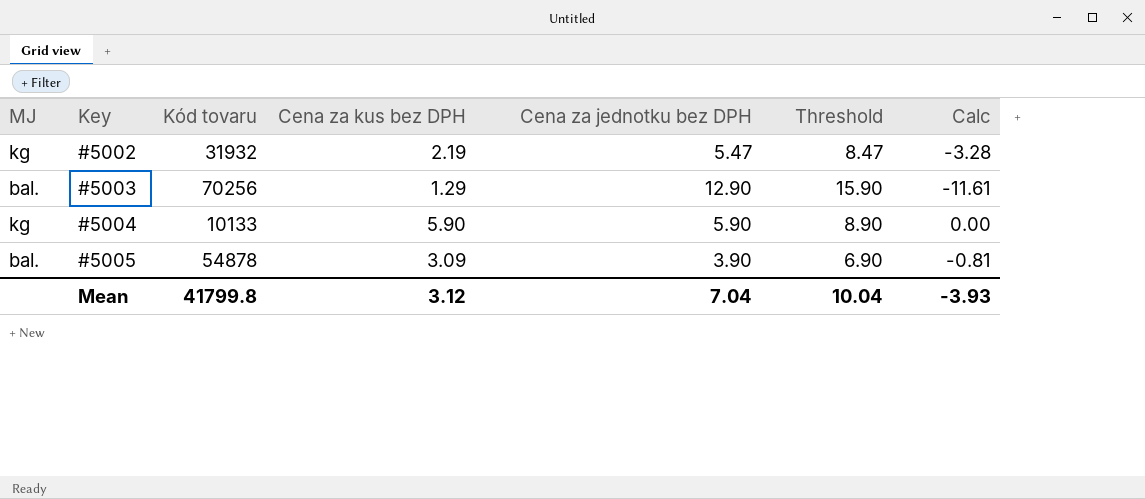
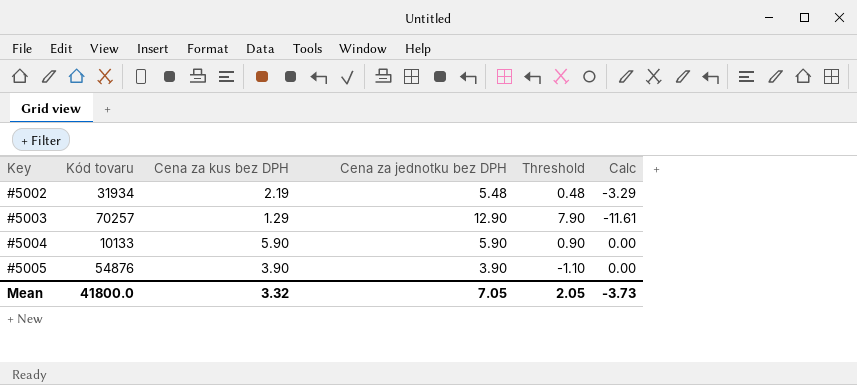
column MJ | position: 1 -> none
column Threshold | formula: [Cena za jednotku bez DPH] + 3 -> [Cena za jednotku bez DPH] - 5
#5002 | Kód tovaru: 31932 -> 31934
#5002 | Cena za jednotku bez DPH: 5.47 -> 5.48
#5002 | Calc: -3.28 -> -3.29
#5003 | Kód tovaru: 70256 -> 70257
#5005 | Kód tovaru: 54878 -> 54876
#5005 | Cena za kus bez DPH: 3.09 -> 3.90
#5005 | Calc: -0.81 -> 0.00
Mean | Kód tovaru: 41799.8 -> 41800.0
Mean | Cena za kus bez DPH: 3.12 -> 3.32
Mean | Cena za jednotku bez DPH: 7.04 -> 7.05
Mean | Threshold: 10.04 -> 2.05
Mean | Calc: -3.93 -> -3.73

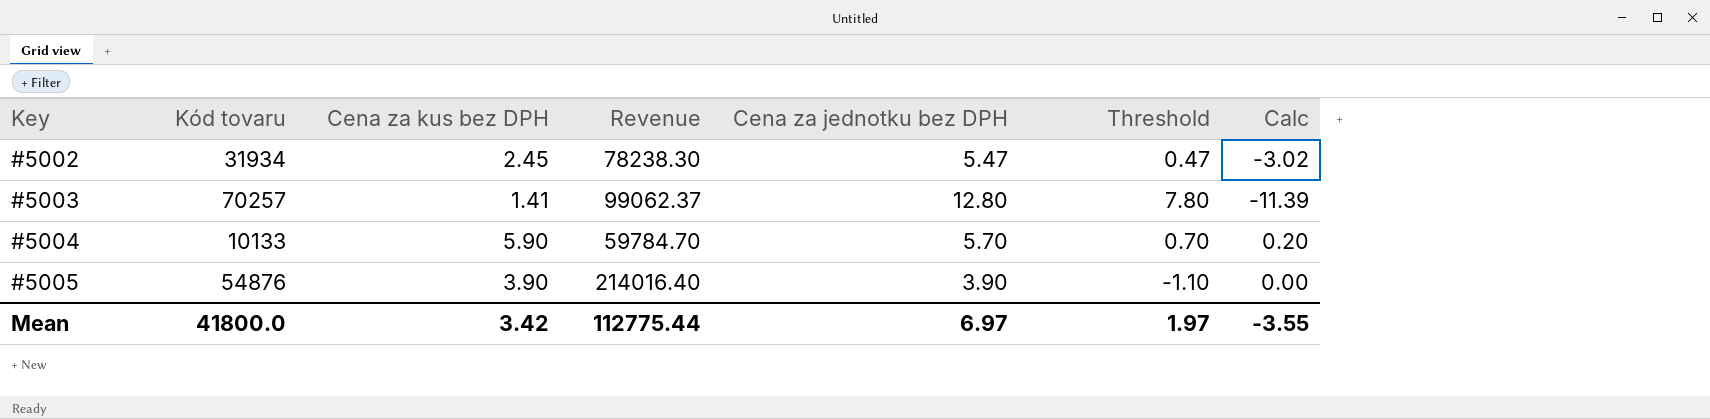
column Revenue | formula: none -> [Kód tovaru] * [Cena za kus bez DPH]
#5002 | Cena za kus bez DPH: 2.19 -> 2.45
#5002 | Cena za jednotku bez DPH: 5.48 -> 5.47
#5002 | Threshold: 0.48 -> 0.47
#5002 | Calc: -3.29 -> -3.02
#5003 | Cena za kus bez DPH: 1.29 -> 1.41
#5003 | Cena za jednotku bez DPH: 12.90 -> 12.80
#5003 | Threshold: 7.90 -> 7.80
#5003 | Calc: -11.61 -> -11.39
#5004 | Cena za jednotku bez DPH: 5.90 -> 5.70
#5004 | Threshold: 0.90 -> 0.70
#5004 | Calc: 0.00 -> 0.20
Mean | Cena za kus bez DPH: 3.32 -> 3.42
Mean | Cena za jednotku bez DPH: 7.05 -> 6.97
Mean | Threshold: 2.05 -> 1.97
Mean | Calc: -3.73 -> -3.55

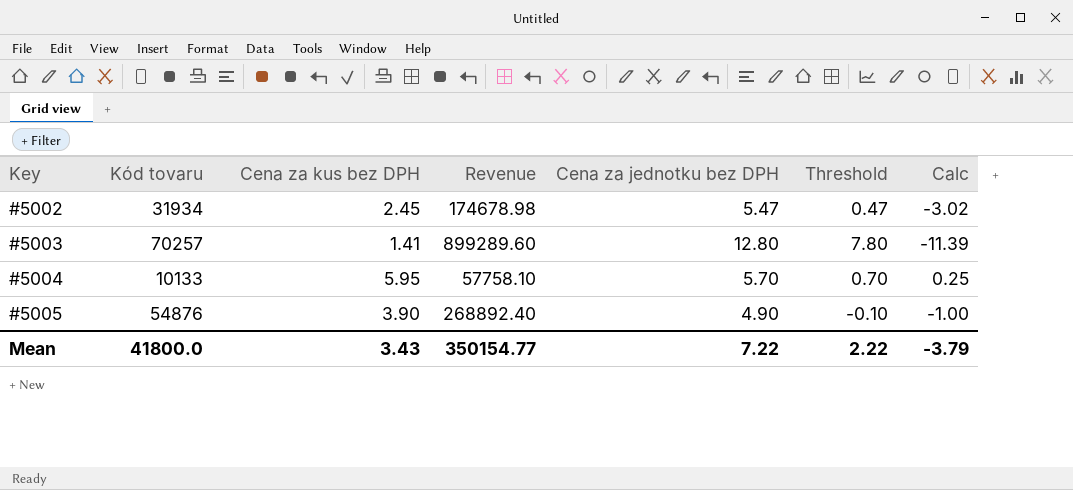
column Revenue | formula: [Kód tovaru] * [Cena za kus bez DPH] -> [Kód tovaru] * [Cena za jednotku bez DPH]
#5004 | Cena za kus bez DPH: 5.90 -> 5.95
#5004 | Calc: 0.20 -> 0.25
#5005 | Cena za jednotku bez DPH: 3.90 -> 4.90
#5005 | Threshold: -1.10 -> -0.10
#5005 | Calc: 0.00 -> -1.00
Mean | Cena za kus bez DPH: 3.42 -> 3.43
Mean | Revenue: 112775.44 -> 350154.77
Mean | Cena za jednotku bez DPH: 6.97 -> 7.22
Mean | Threshold: 1.97 -> 2.22
Mean | Calc: -3.55 -> -3.79

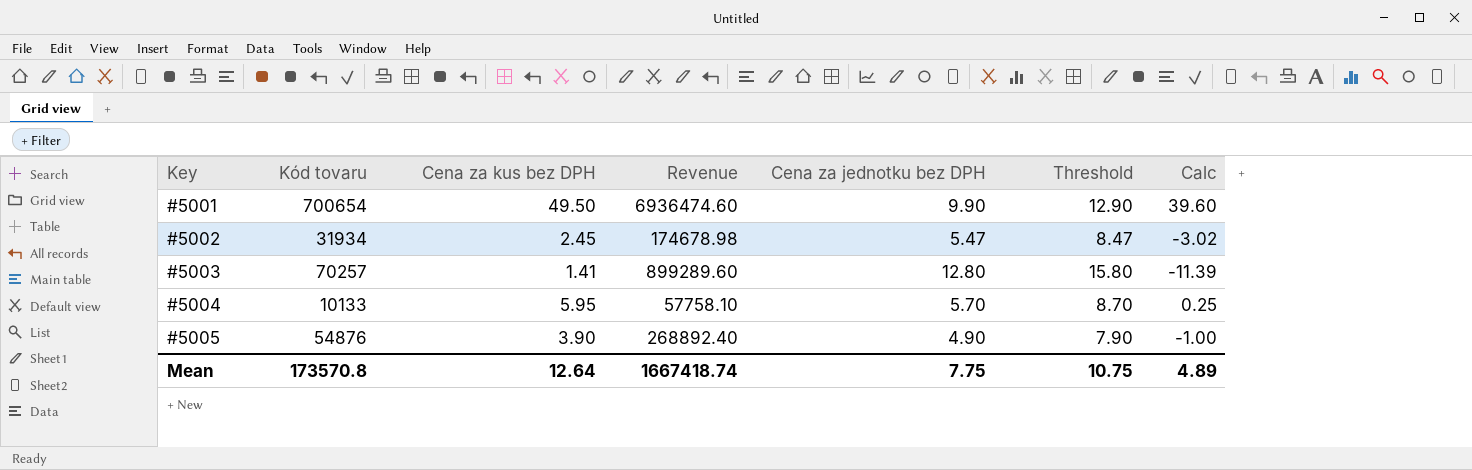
column Threshold | formula: [Cena za jednotku bez DPH] - 5 -> [Cena za jednotku bez DPH] + 3
row #5001: none -> 700654 | 49.50 | 6936474.60 | 9.90 | 12.90 | 39.60
Mean | Kód tovaru: 41800.0 -> 173570.8
Mean | Cena za kus bez DPH: 3.43 -> 12.64
Mean | Revenue: 350154.77 -> 1667418.74
Mean | Cena za jednotku bez DPH: 7.22 -> 7.75
Mean | Threshold: 2.22 -> 10.75
Mean | Calc: -3.79 -> 4.89

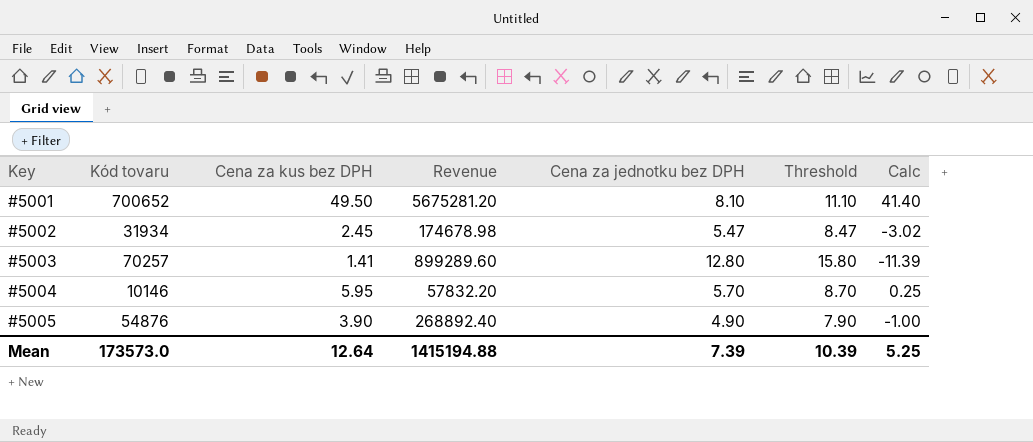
#5001 | Kód tovaru: 700654 -> 700652
#5001 | Revenue: 6936474.60 -> 5675281.20
#5001 | Cena za jednotku bez DPH: 9.90 -> 8.10
#5001 | Threshold: 12.90 -> 11.10
#5001 | Calc: 39.60 -> 41.40
#5004 | Kód tovaru: 10133 -> 10146
#5004 | Revenue: 57758.10 -> 57832.20
Mean | Kód tovaru: 173570.8 -> 173573.0
Mean | Revenue: 1667418.74 -> 1415194.88
Mean | Cena za jednotku bez DPH: 7.75 -> 7.39
Mean | Threshold: 10.75 -> 10.39
Mean | Calc: 4.89 -> 5.25

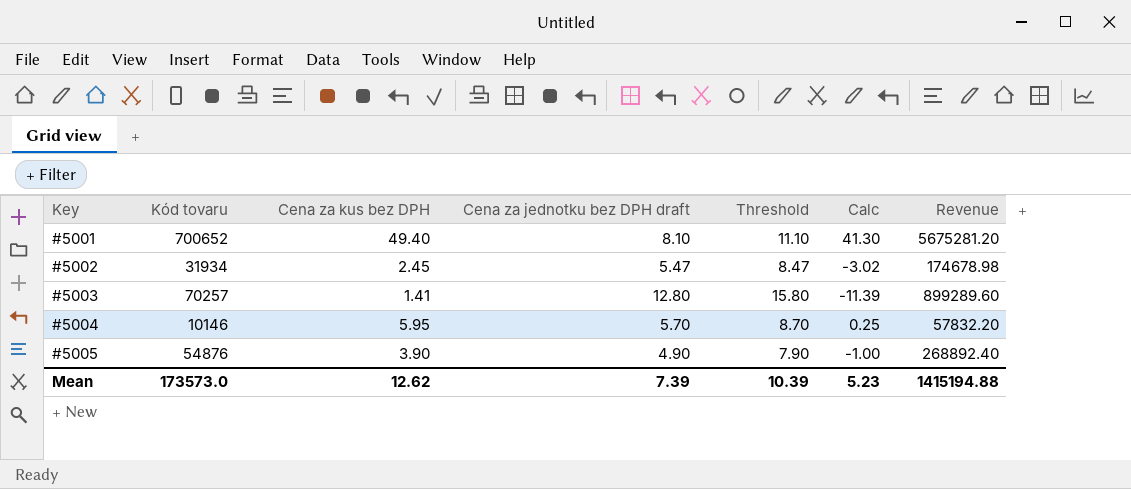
column name: Cena za jednotku bez DPH -> Cena za jednotku bez DPH draft
column Revenue | position: 4 -> 7
#5001 | Cena za kus bez DPH: 49.50 -> 49.40
#5001 | Calc: 41.40 -> 41.30
Mean | Cena za kus bez DPH: 12.64 -> 12.62
Mean | Calc: 5.25 -> 5.23

